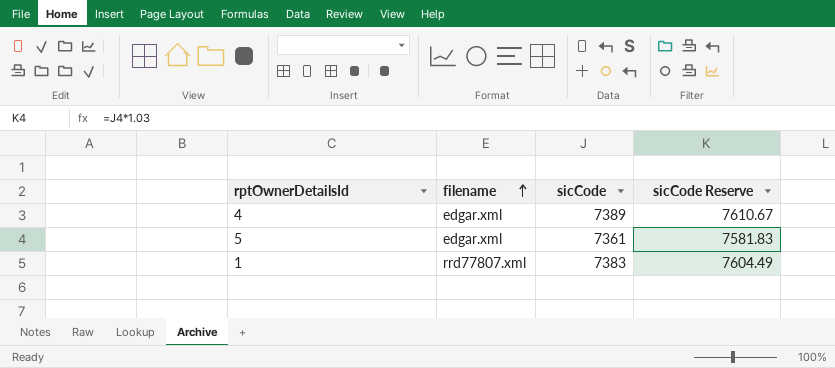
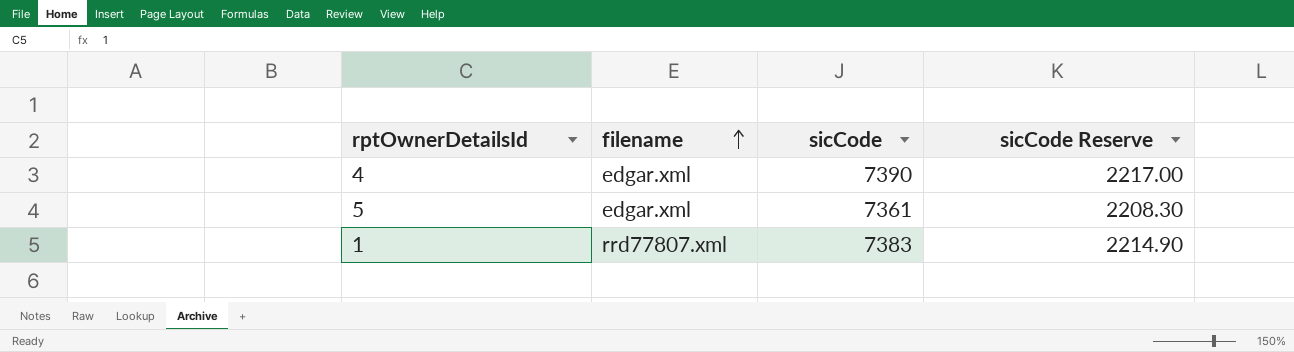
column sicCode Reserve | formula: [sicCode] * 1.03 -> [sicCode] * 0.3
4 | sicCode: 7389 -> 7390

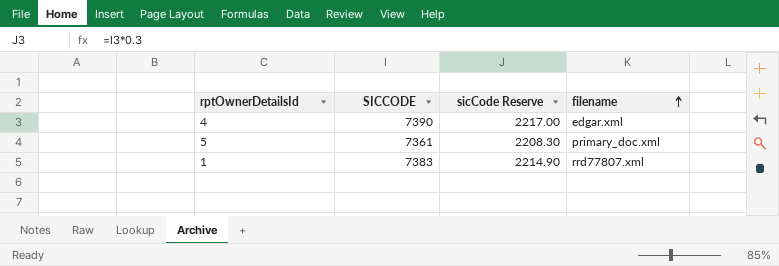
column name: sicCode -> SICCODE
column filename | position: 2 -> 4
5 | filename: edgar.xml -> primary_doc.xml

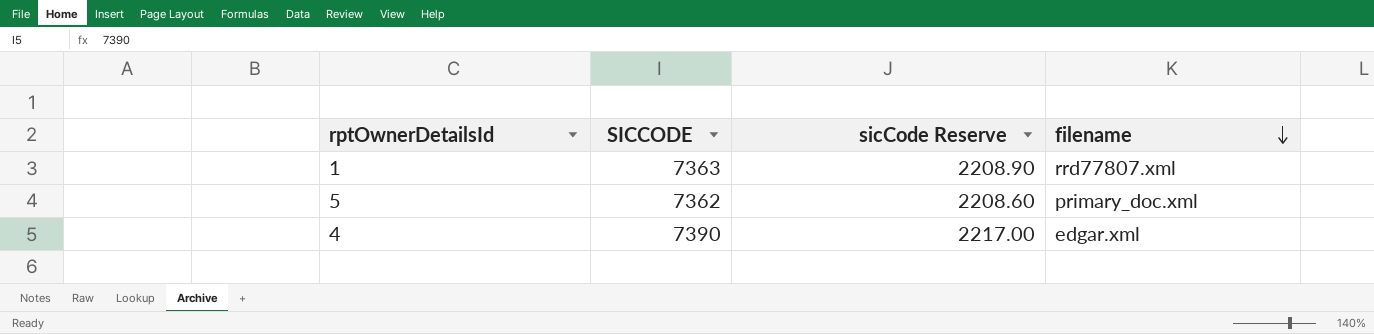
row order: filename ascending -> filename descending
1 | SICCODE: 7383 -> 7363
1 | sicCode Reserve: 2214.90 -> 2208.90
5 | SICCODE: 7361 -> 7362
5 | sicCode Reserve: 2208.30 -> 2208.60

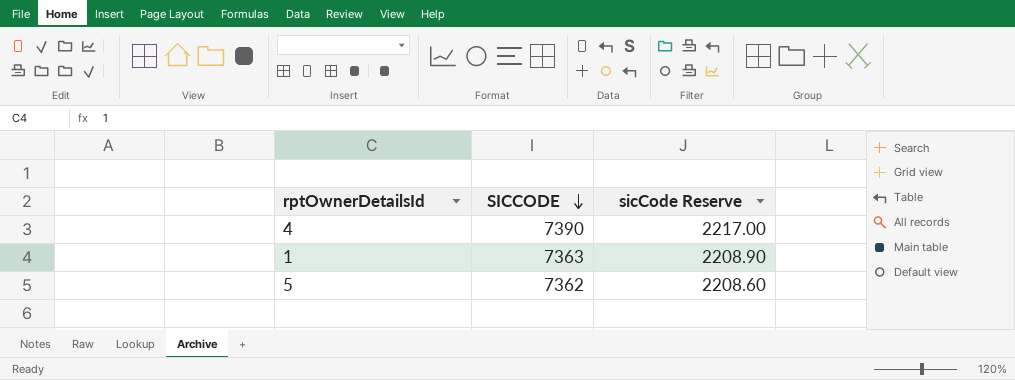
row order: filename descending -> SICCODE descending
column filename | position: 4 -> none

